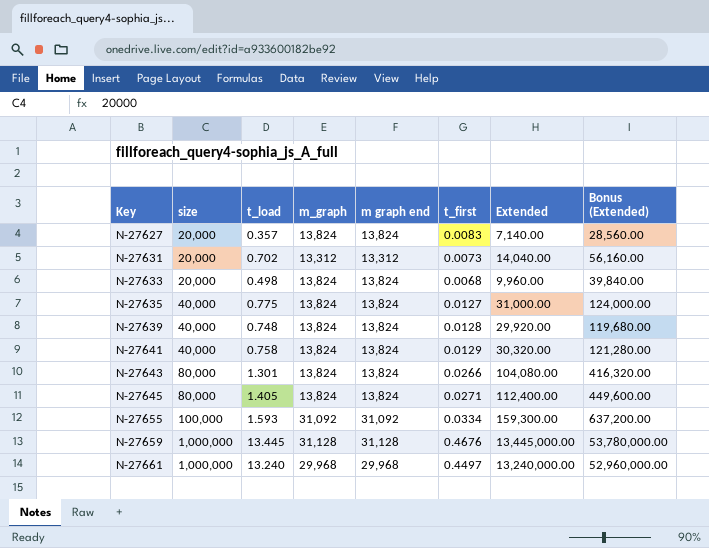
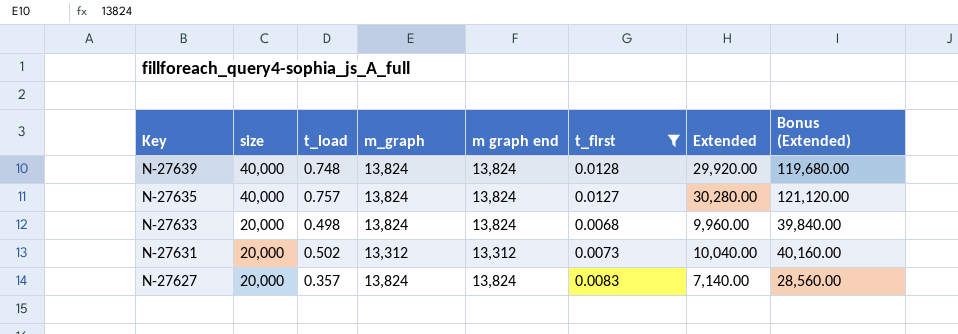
filter: none -> t_first <= 0.0128
row order: Key ascending -> Key descending
N-27635 | t_load: 0.775 -> 0.757
N-27635 | Extended: 31,000.00 -> 30,280.00
N-27635 | Bonus (Extended): 124,000.00 -> 121,120.00
N-27631 | t_load: 0.702 -> 0.502
N-27631 | Extended: 14,040.00 -> 10,040.00
N-27631 | Bonus (Extended): 56,160.00 -> 40,160.00

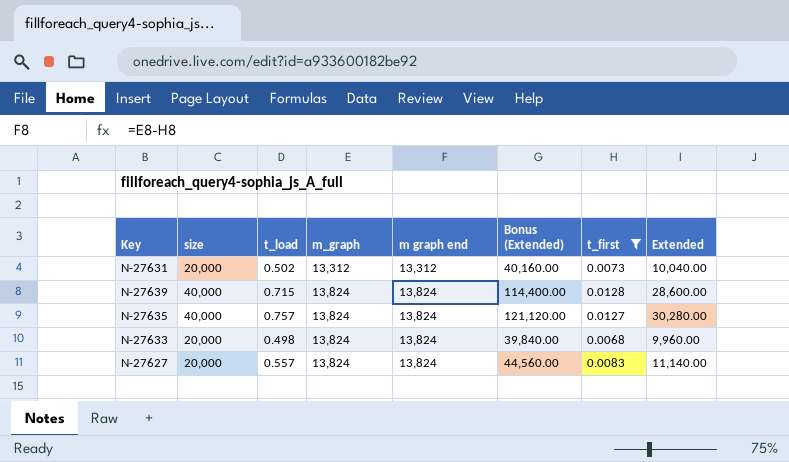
row order: Key descending -> m_graph ascending
column Bonus (Extended) | position: 8 -> 6
N-27639 | t_load: 0.748 -> 0.715
N-27639 | Bonus (Extended): 119,680.00 -> 114,400.00
N-27639 | Extended: 29,920.00 -> 28,600.00
N-27627 | t_load: 0.357 -> 0.557
N-27627 | Bonus (Extended): 28,560.00 -> 44,560.00
N-27627 | Extended: 7,140.00 -> 11,140.00

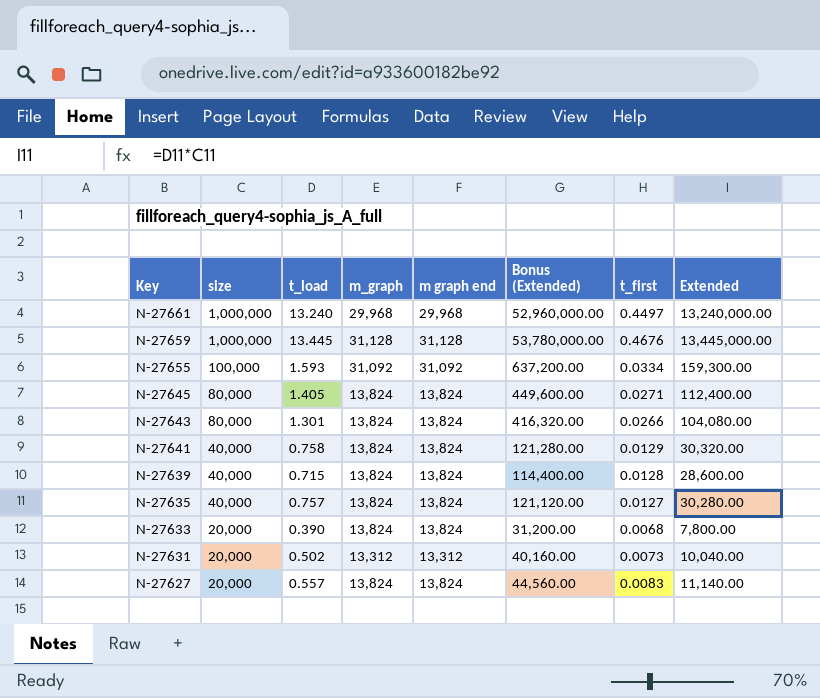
filter: t_first <= 0.0128 -> none
row order: m_graph ascending -> Key descending
N-27633 | t_load: 0.498 -> 0.390
N-27633 | Bonus (Extended): 39,840.00 -> 31,200.00
N-27633 | Extended: 9,960.00 -> 7,800.00

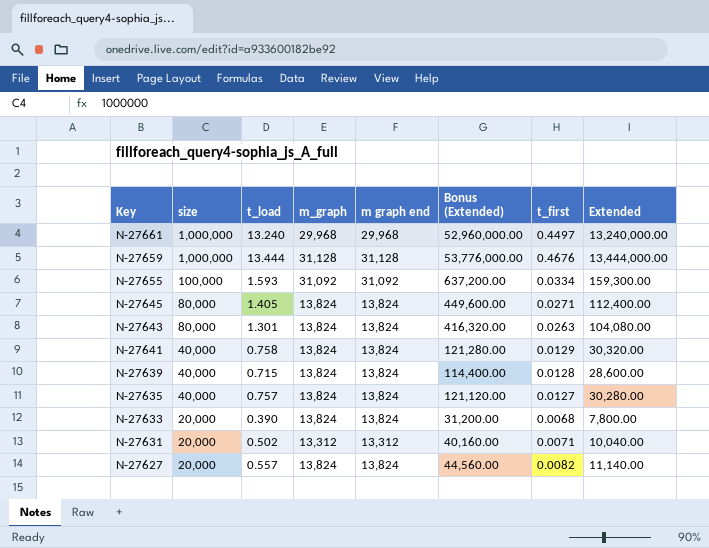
N-27659 | t_load: 13.445 -> 13.444
N-27659 | Bonus (Extended): 53,780,000.00 -> 53,776,000.00
N-27659 | Extended: 13,445,000.00 -> 13,444,000.00
N-27643 | t_first: 0.0266 -> 0.0263
N-27631 | t_first: 0.0073 -> 0.0071
N-27627 | t_first: 0.0083 -> 0.0082

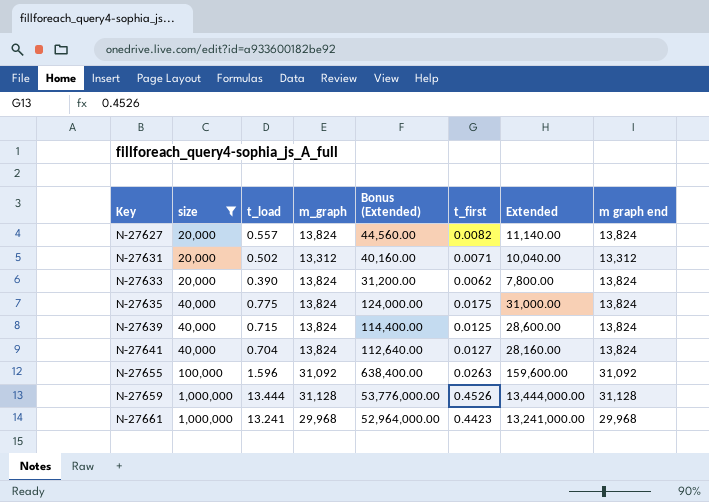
filter: none -> size != 80,000
row order: Key descending -> Key ascending
column m graph end | position: 5 -> 8
N-27633 | t_first: 0.0068 -> 0.0062
N-27635 | t_load: 0.757 -> 0.775
N-27635 | Bonus (Extended): 121,120.00 -> 124,000.00
N-27635 | t_first: 0.0127 -> 0.0175
N-27635 | Extended: 30,280.00 -> 31,000.00
N-27639 | t_first: 0.0128 -> 0.0125
N-27641 | t_load: 0.758 -> 0.704
N-27641 | Bonus (Extended): 121,280.00 -> 112,640.00
N-27641 | t_first: 0.0129 -> 0.0127
N-27641 | Extended: 30,320.00 -> 28,160.00
N-27655 | t_load: 1.593 -> 1.596
N-27655 | Bonus (Extended): 637,200.00 -> 638,400.00
N-27655 | t_first: 0.0334 -> 0.0263
N-27655 | Extended: 159,300.00 -> 159,600.00
N-27659 | t_first: 0.4676 -> 0.4526
N-27661 | t_load: 13.240 -> 13.241
N-27661 | Bonus (Extended): 52,960,000.00 -> 52,964,000.00
N-27661 | t_first: 0.4497 -> 0.4423
N-27661 | Extended: 13,240,000.00 -> 13,241,000.00

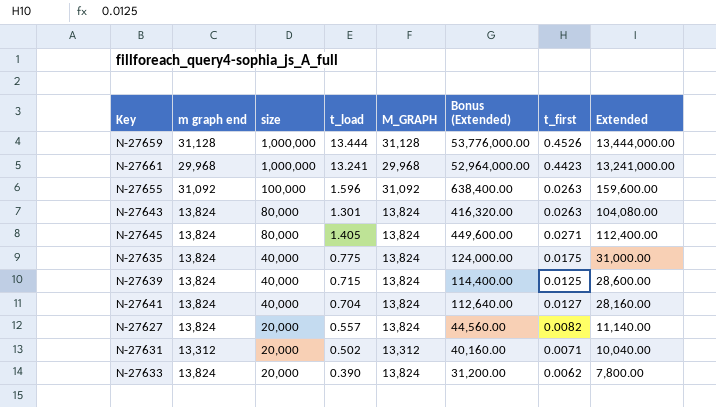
filter: size != 80,000 -> none
row order: Key ascending -> size descending
column m graph end | position: 8 -> 2
column name: m_graph -> M_GRAPH

